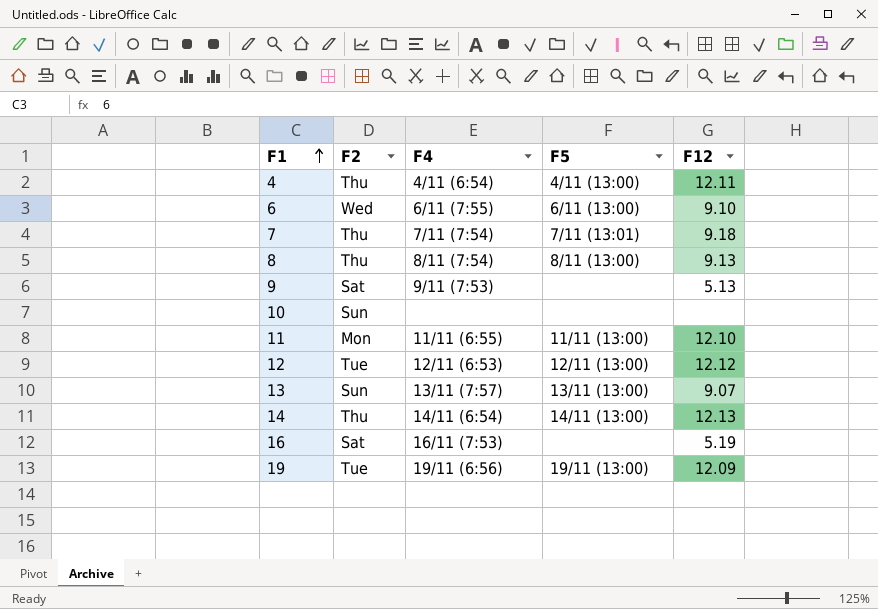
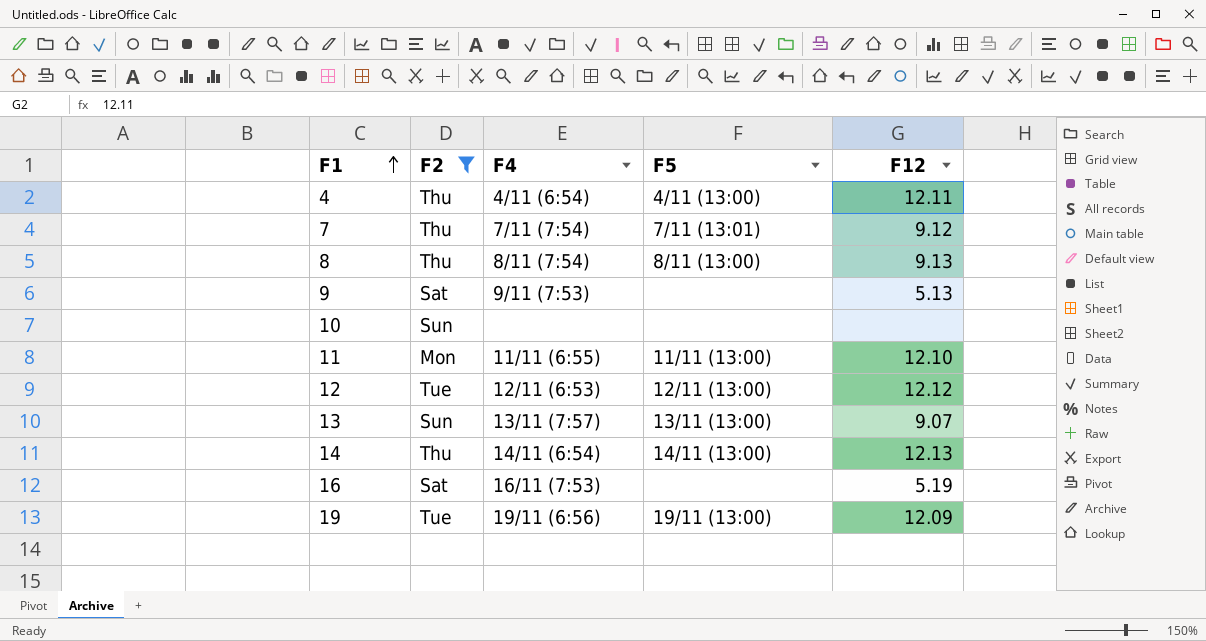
filter: none -> F2 != Wed
7 | F12: 9.18 -> 9.12

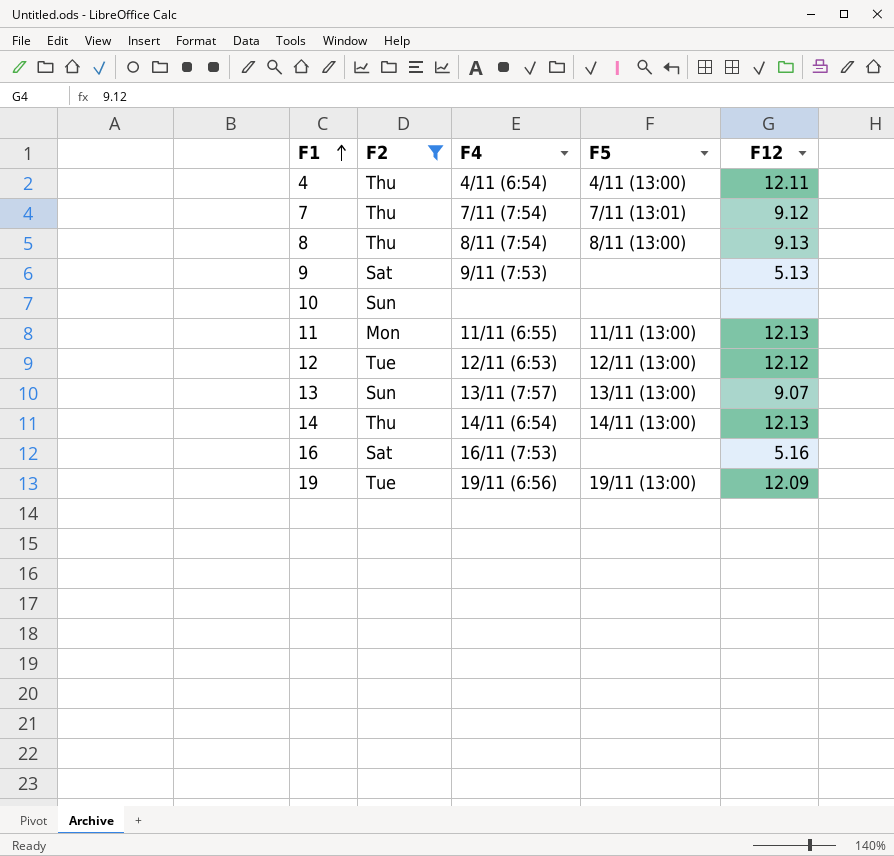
11 | F12: 12.10 -> 12.13
16 | F12: 5.19 -> 5.16

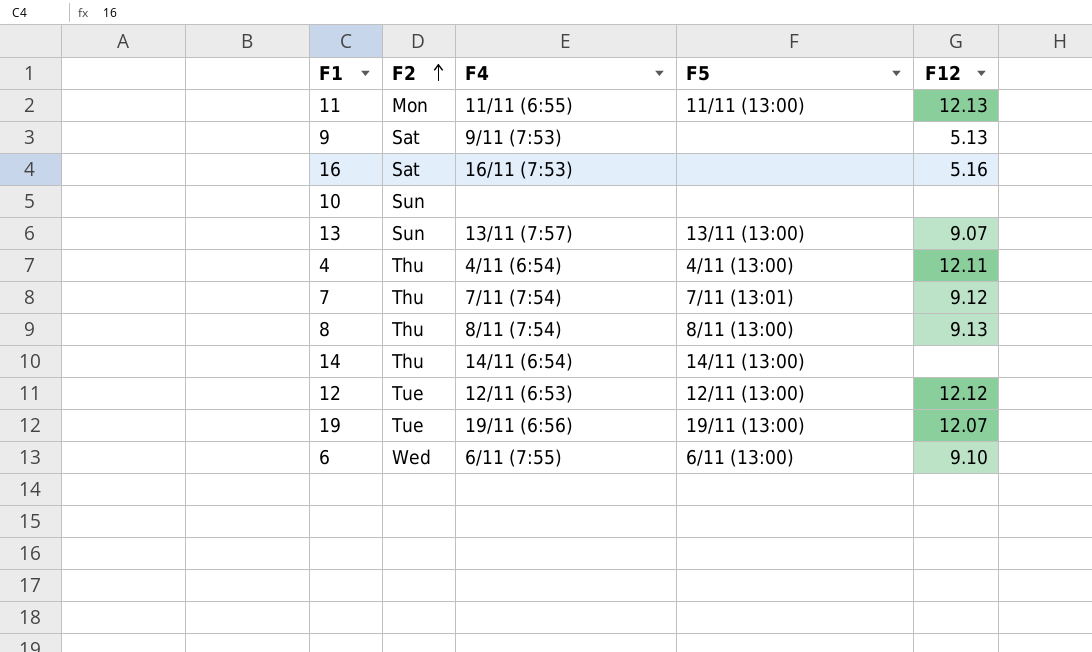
filter: F2 != Wed -> none
row order: F1 ascending -> F2 ascending
14 | F12: 12.13 -> none
19 | F12: 12.09 -> 12.07

